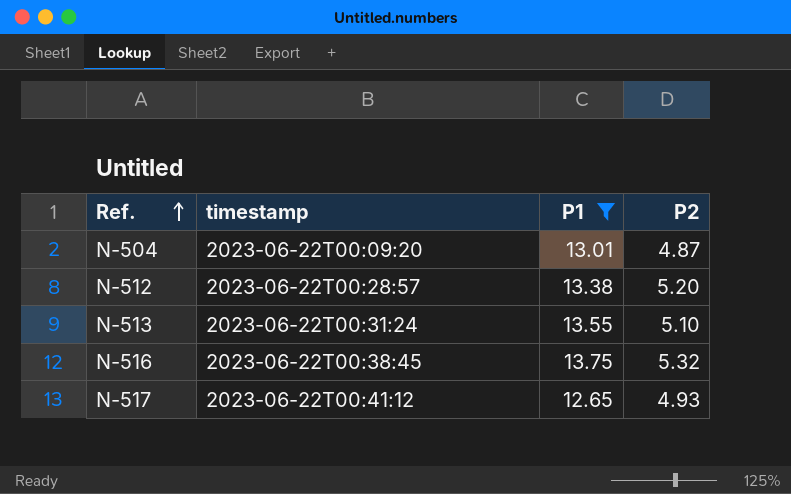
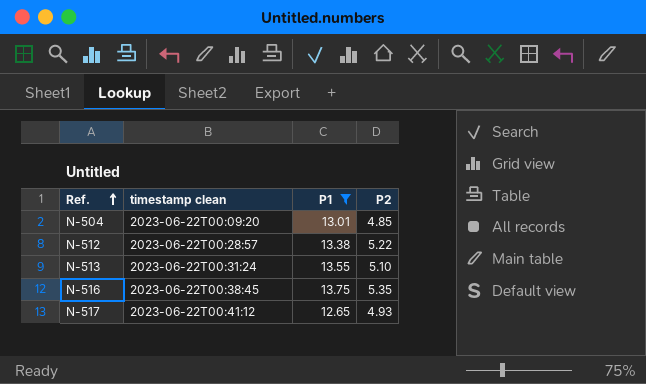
column name: timestamp -> timestamp clean
N-504 | P2: 4.87 -> 4.85
N-512 | P2: 5.20 -> 5.22
N-516 | P2: 5.32 -> 5.35

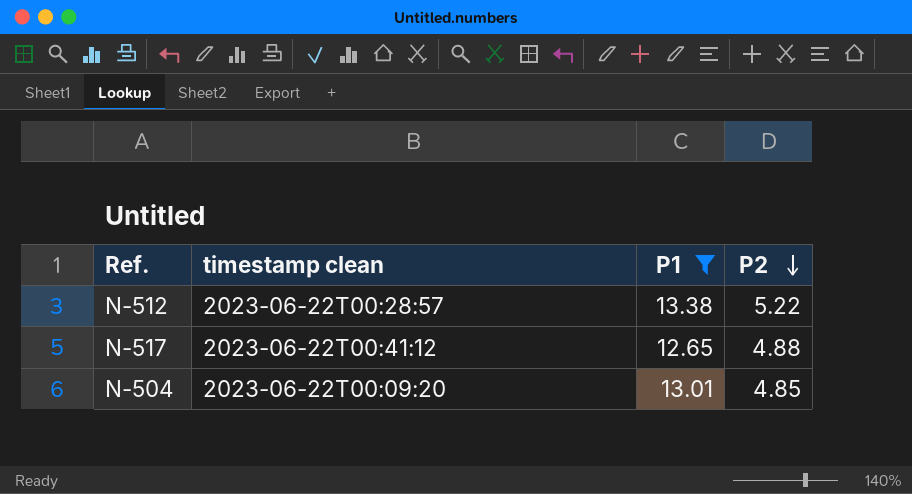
row order: Ref. ascending -> P2 descending
row N-513: 2023-06-22T00:31:24 | 13.55 | 5.10 -> none
row N-516: 2023-06-22T00:38:45 | 13.75 | 5.35 -> none
N-517 | P2: 4.93 -> 4.88

